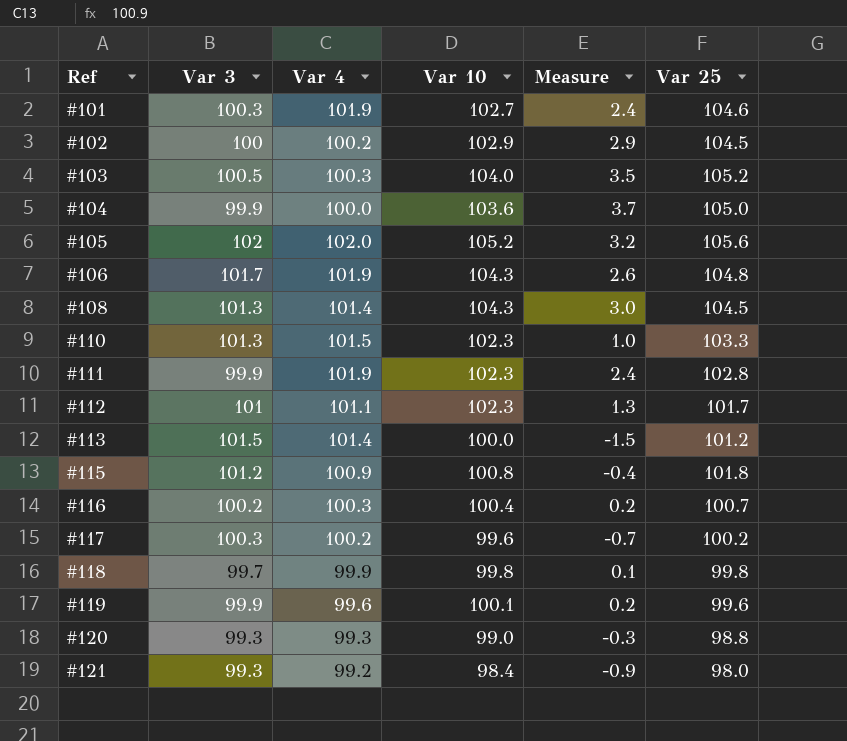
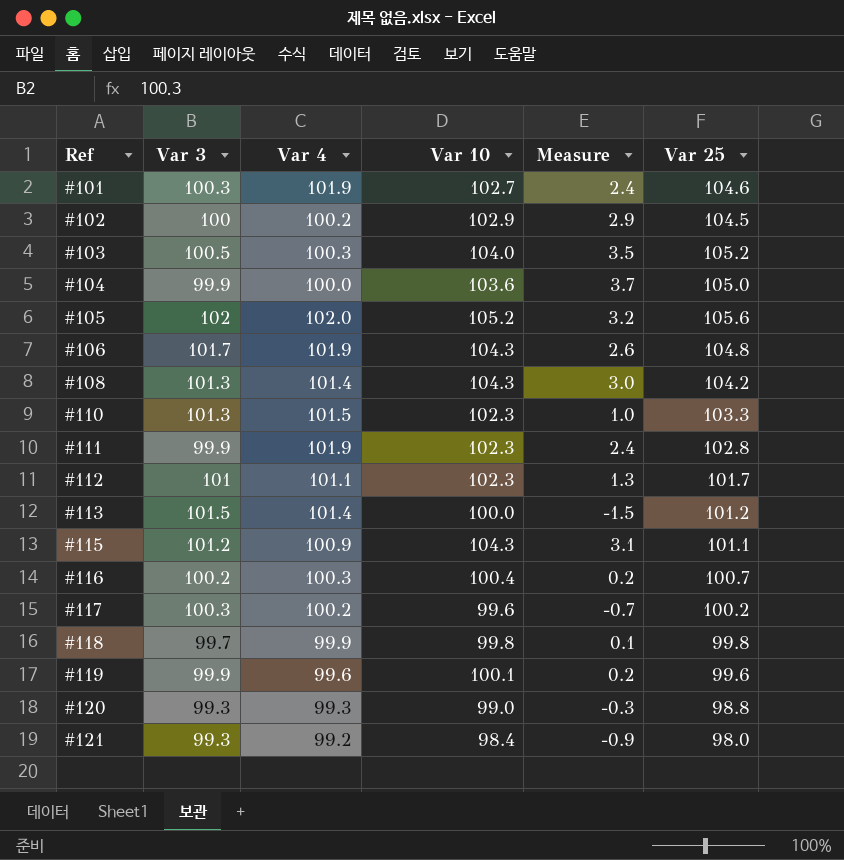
#108 | Var 25: 104.5 -> 104.2
#115 | Var 10: 100.8 -> 104.3
#115 | Measure: -0.4 -> 3.1
#115 | Var 25: 101.8 -> 101.1

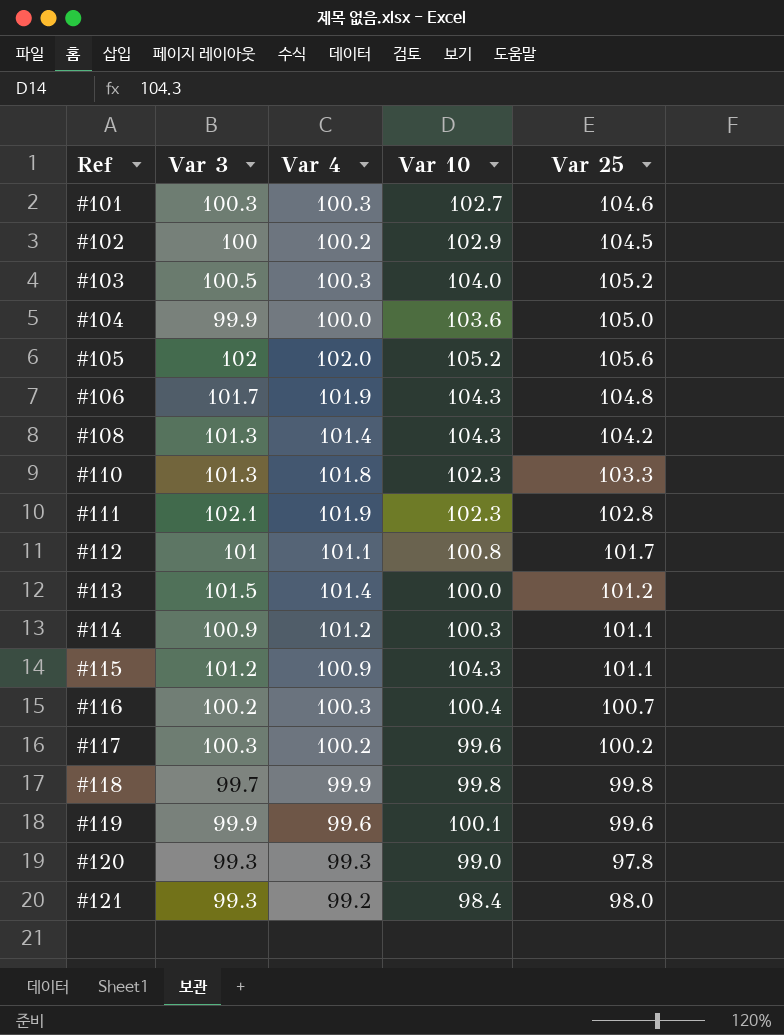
column Measure | formula: [Var 10] - [Var 3] -> none
#101 | Var 4: 101.9 -> 100.3
#110 | Var 4: 101.5 -> 101.8
#111 | Var 3: 99.9 -> 102.1
#112 | Var 10: 102.3 -> 100.8
row #114: none -> 100.9 | 101.2 | 100.3 | 101.1
#120 | Var 25: 98.8 -> 97.8

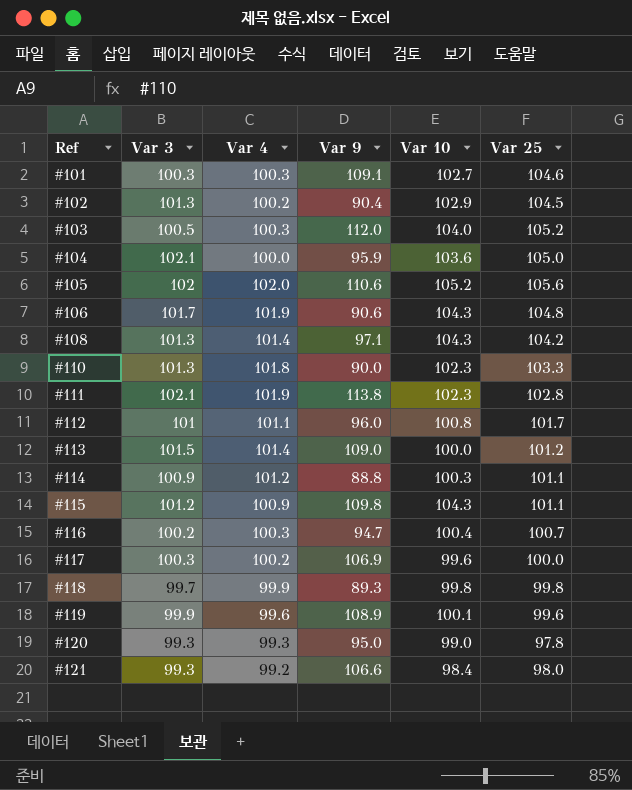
column Var 9 | position: none -> 4
#102 | Var 3: 100 -> 101.3
#104 | Var 3: 99.9 -> 102.1
#117 | Var 25: 100.2 -> 100.0

